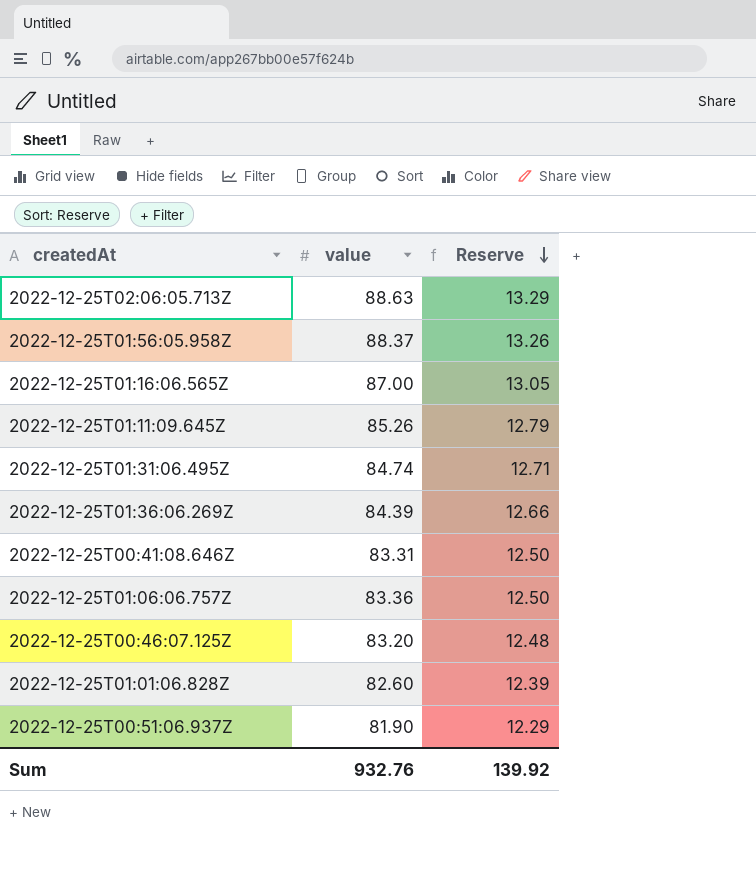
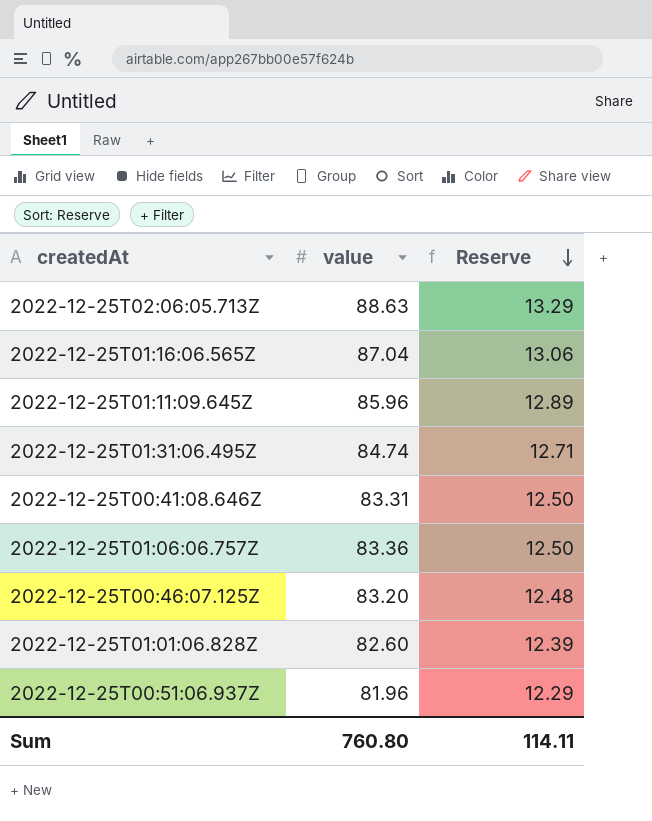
row 2022-12-25T01:56:05.958Z: 88.37 | 13.26 -> none
row 2022-12-25T01:36:06.269Z: 84.39 | 12.66 -> none
2022-12-25T01:16:06.565Z | value: 87.00 -> 87.04
2022-12-25T01:16:06.565Z | Reserve: 13.05 -> 13.06
2022-12-25T01:11:09.645Z | value: 85.26 -> 85.96
2022-12-25T01:11:09.645Z | Reserve: 12.79 -> 12.89
2022-12-25T00:51:06.937Z | value: 81.90 -> 81.96
Sum | value: 932.76 -> 760.80
Sum | Reserve: 139.92 -> 114.11

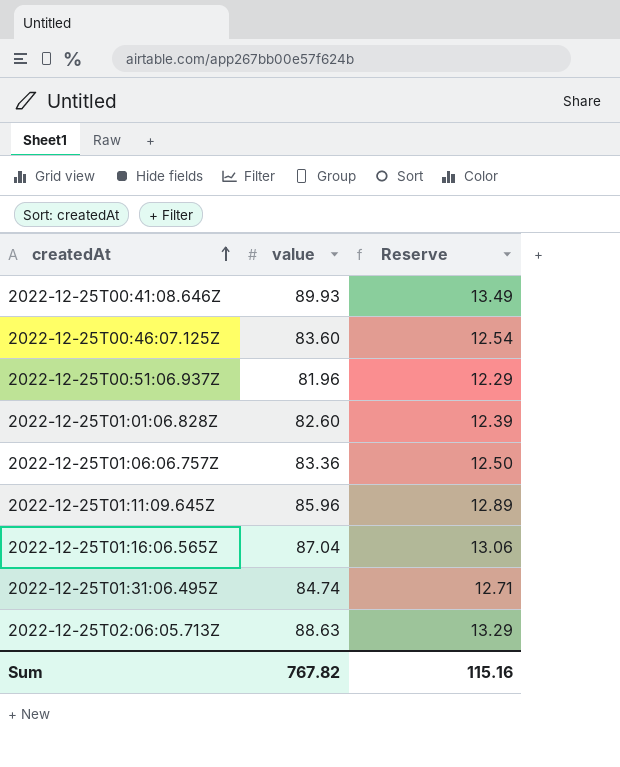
row order: Reserve descending -> createdAt ascending
2022-12-25T00:41:08.646Z | value: 83.31 -> 89.93
2022-12-25T00:41:08.646Z | Reserve: 12.50 -> 13.49
2022-12-25T00:46:07.125Z | value: 83.20 -> 83.60
2022-12-25T00:46:07.125Z | Reserve: 12.48 -> 12.54
Sum | value: 760.80 -> 767.82
Sum | Reserve: 114.11 -> 115.16

